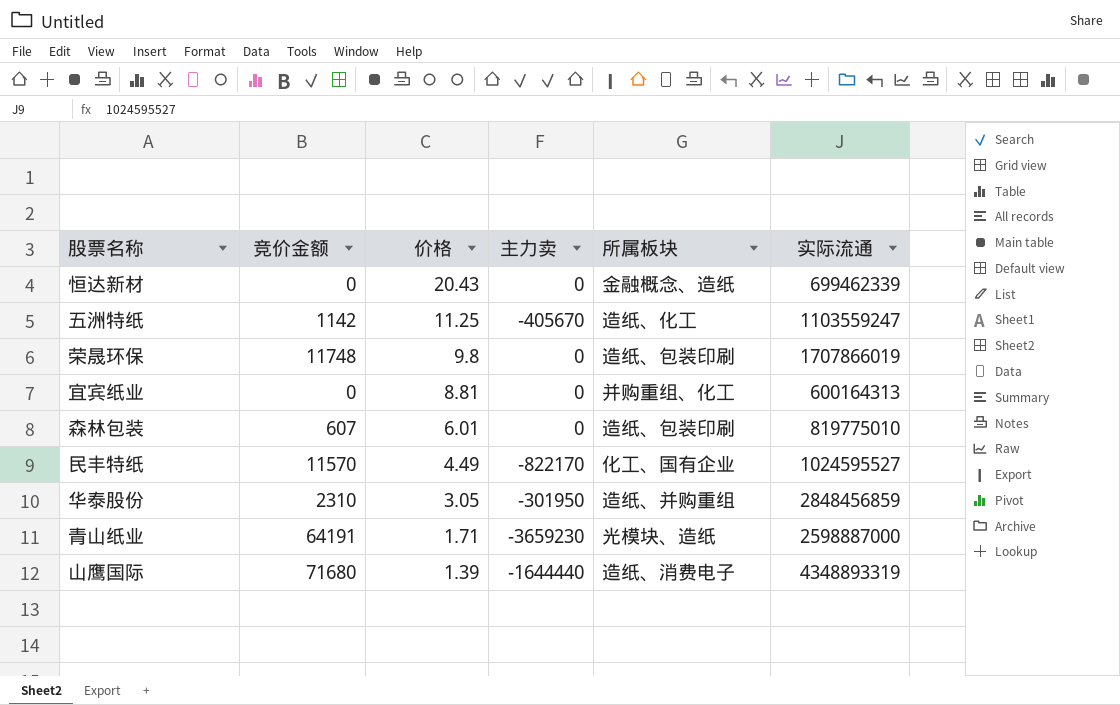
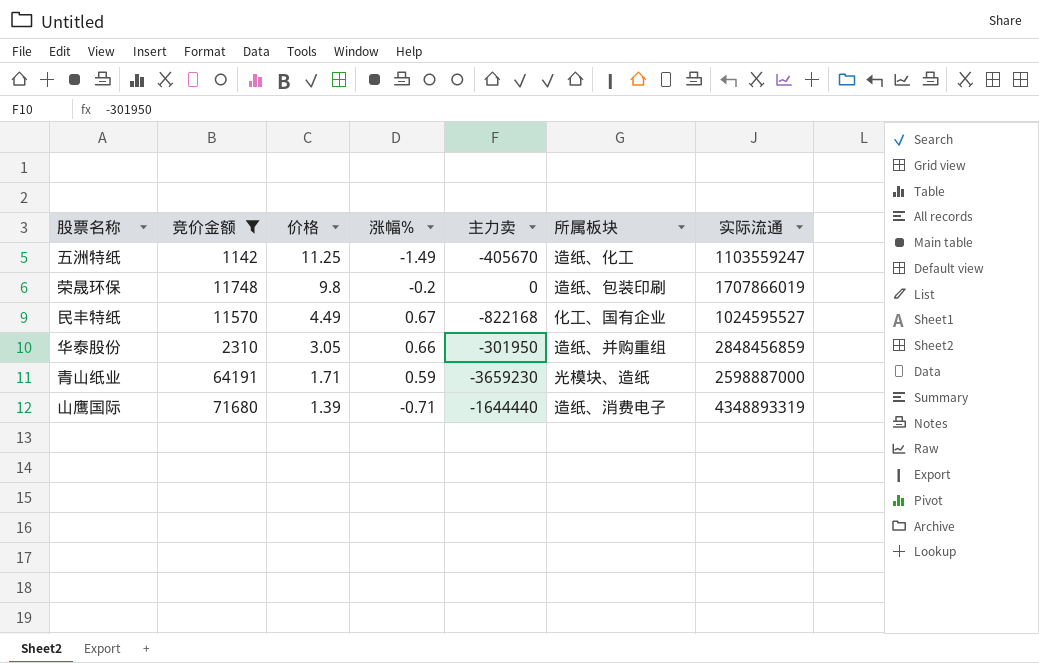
filter: none -> 竞价金额 >= 1142
column 涨幅% | position: none -> 4
民丰特纸 | 主力卖: -822170 -> -822168

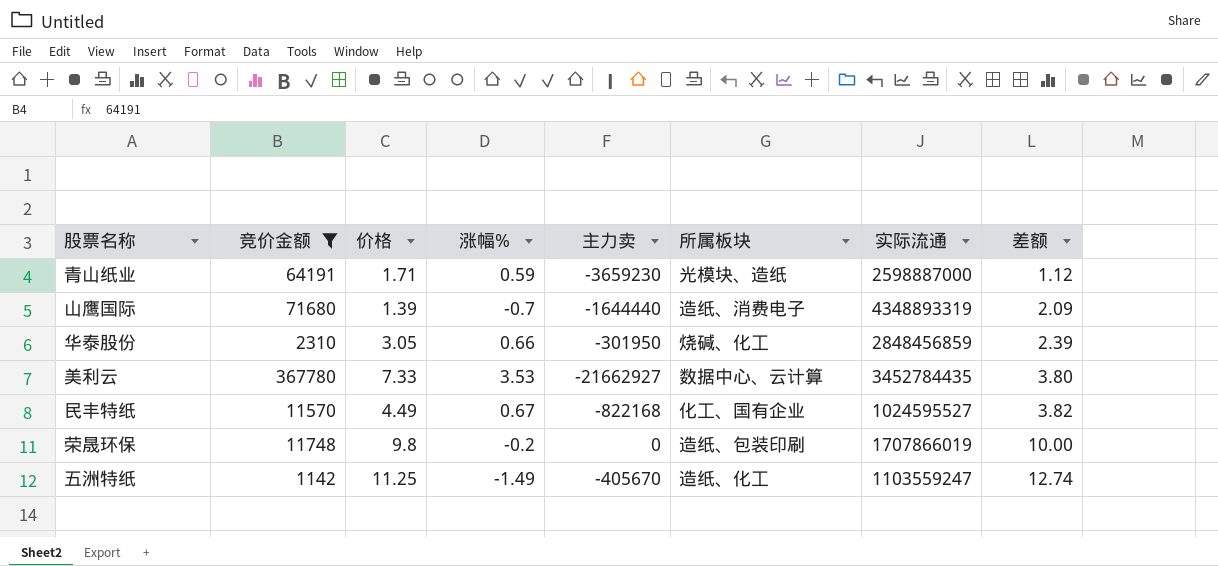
row order: 价格 descending -> 差额 ascending
column 差额 | formula: none -> [价格] - [涨幅%]
山鹰国际 | 涨幅%: -0.71 -> -0.7
华泰股份 | 所属板块: 造纸、并购重组 -> 烧碱、化工
row 美利云: none -> 367780 | 7.33 | 3.53 | -21662927 | 数据中心、云计算 | 3452784435 | 3.80

